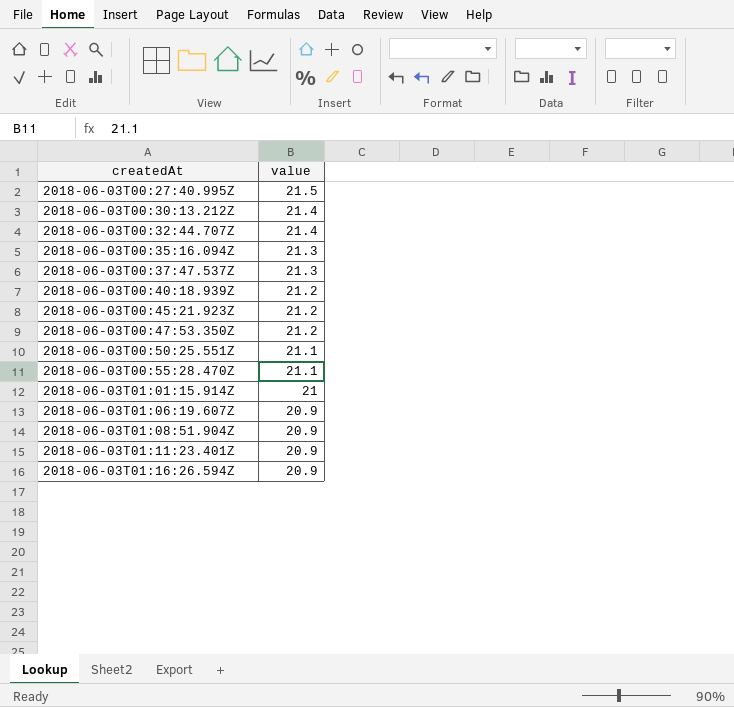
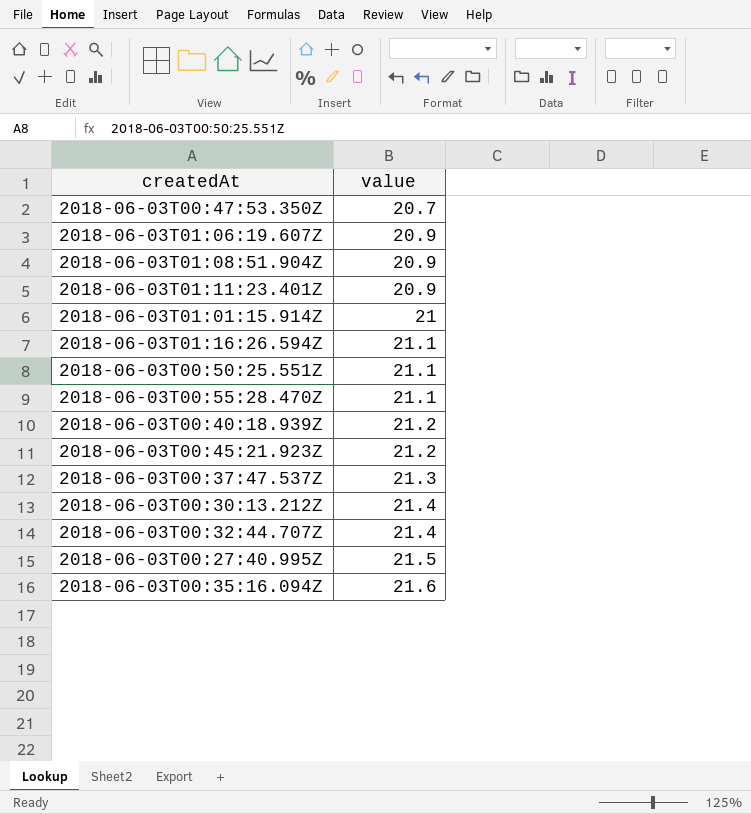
row order: createdAt ascending -> value ascending
2018-06-03T00:47:53.350Z | value: 21.2 -> 20.7
2018-06-03T01:16:26.594Z | value: 20.9 -> 21.1
2018-06-03T00:35:16.094Z | value: 21.3 -> 21.6

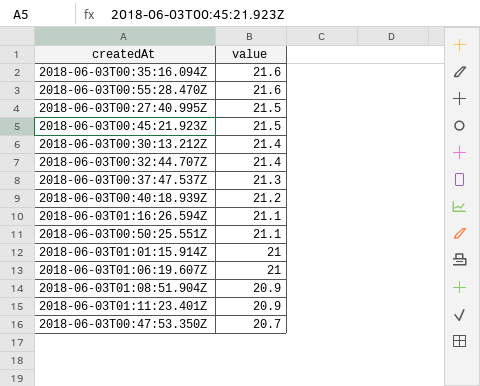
row order: value ascending -> value descending
2018-06-03T00:55:28.470Z | value: 21.1 -> 21.6
2018-06-03T00:45:21.923Z | value: 21.2 -> 21.5
2018-06-03T01:06:19.607Z | value: 20.9 -> 21

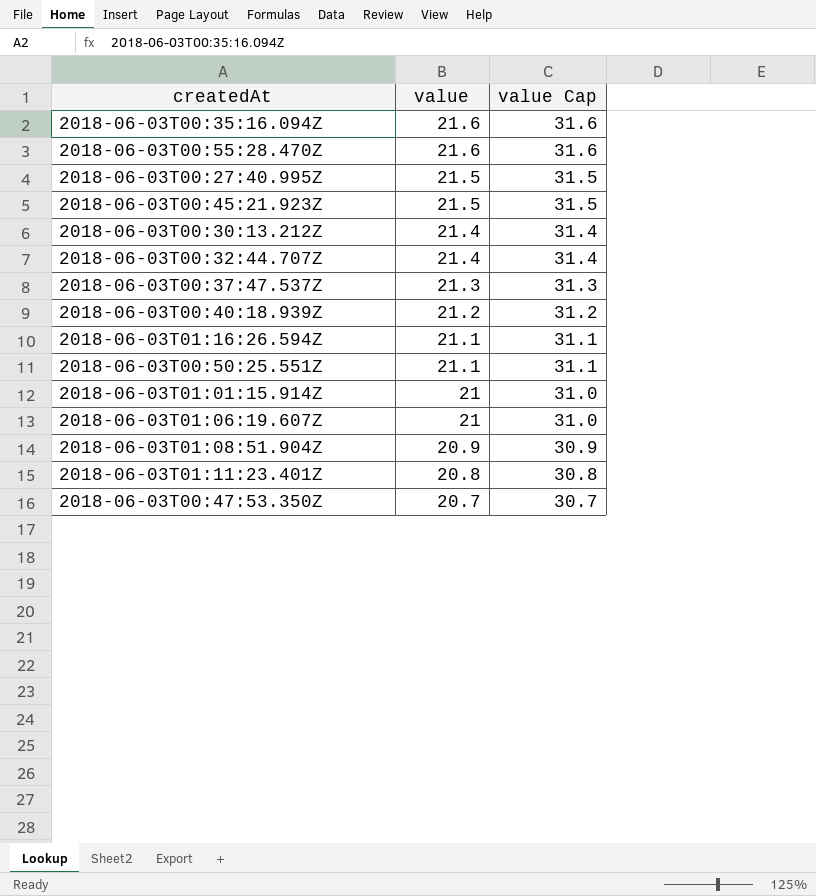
column value Cap | formula: none -> [value] + 10
2018-06-03T01:11:23.401Z | value: 20.9 -> 20.8

